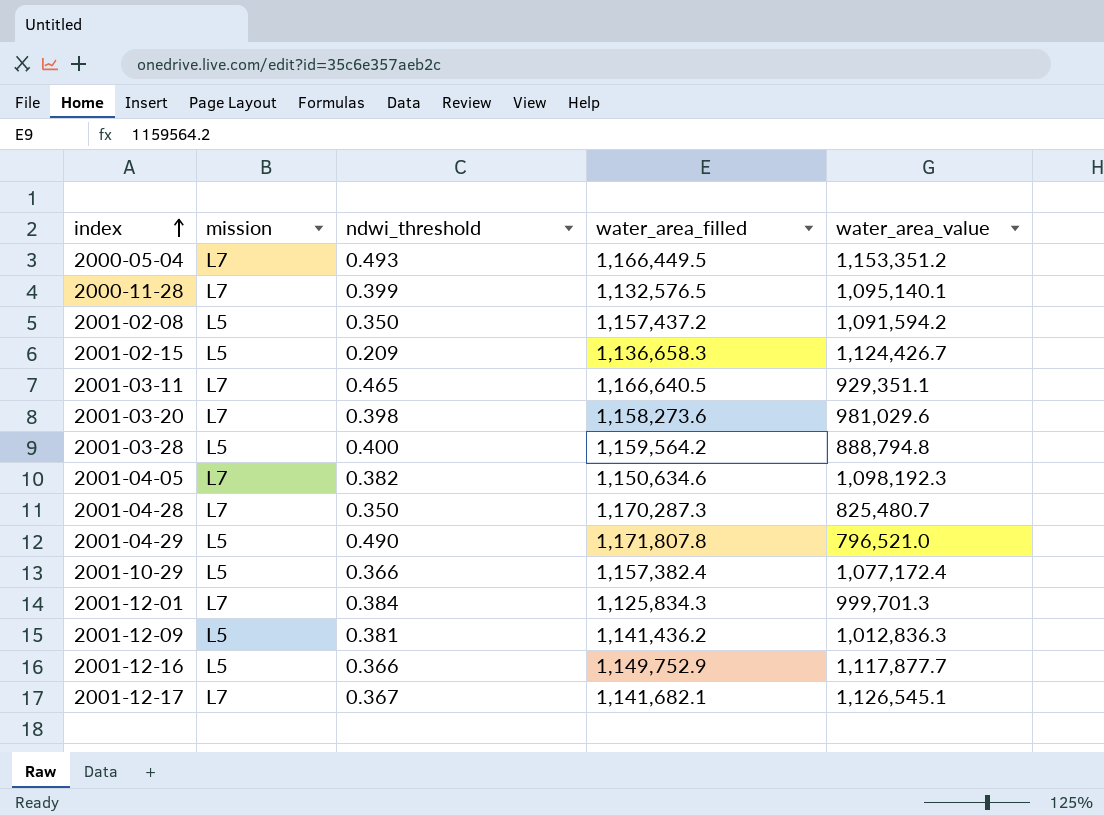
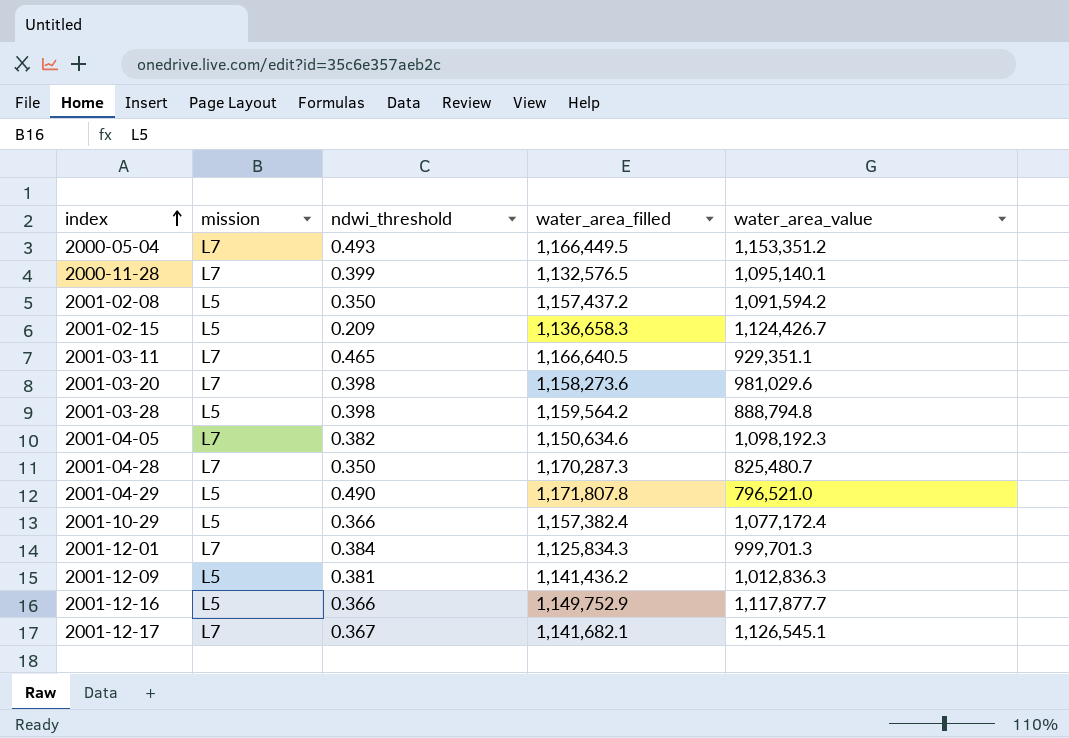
2001-03-28 | ndwi_threshold: 0.400 -> 0.398

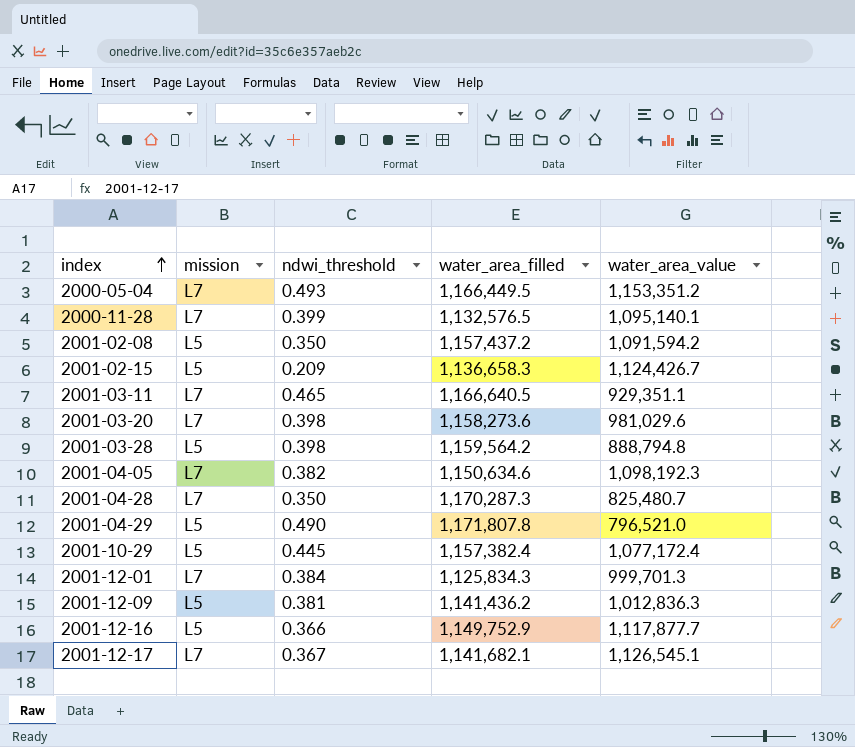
2001-10-29 | ndwi_threshold: 0.366 -> 0.445

